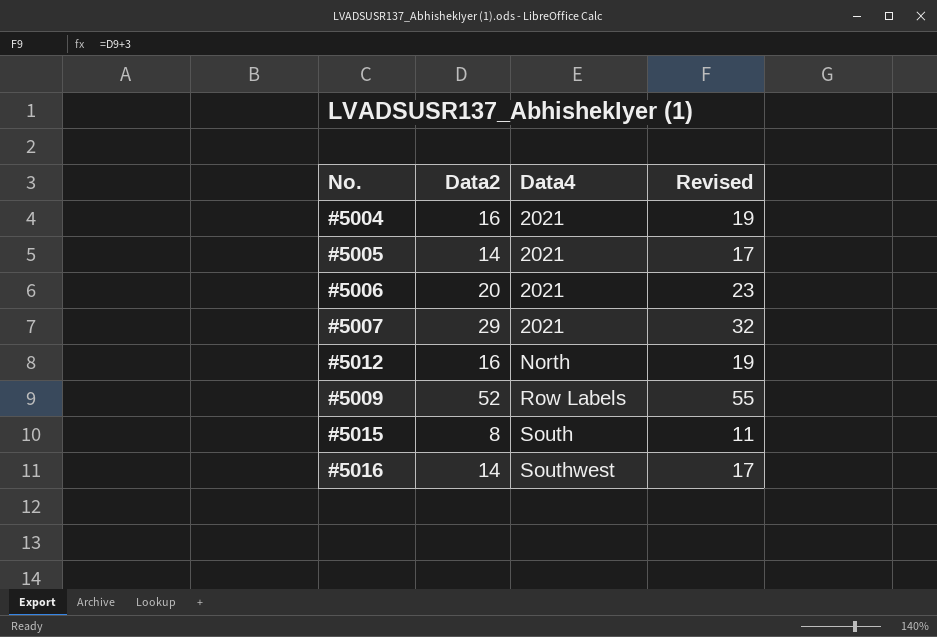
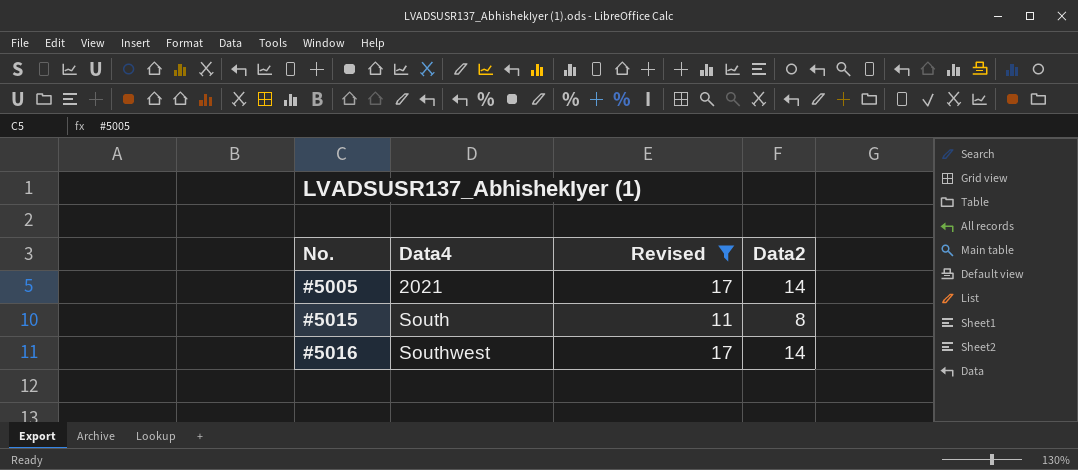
filter: none -> Revised <= 17
column Data2 | position: 2 -> 4

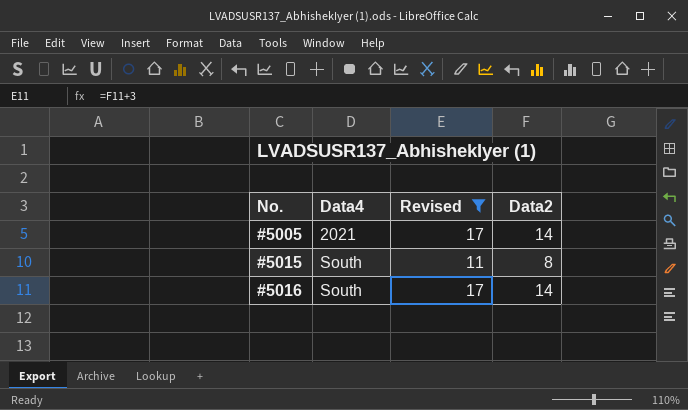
#5016 | Data4: Southwest -> South

